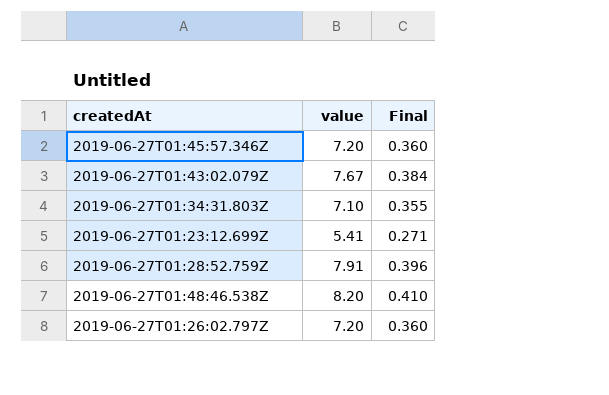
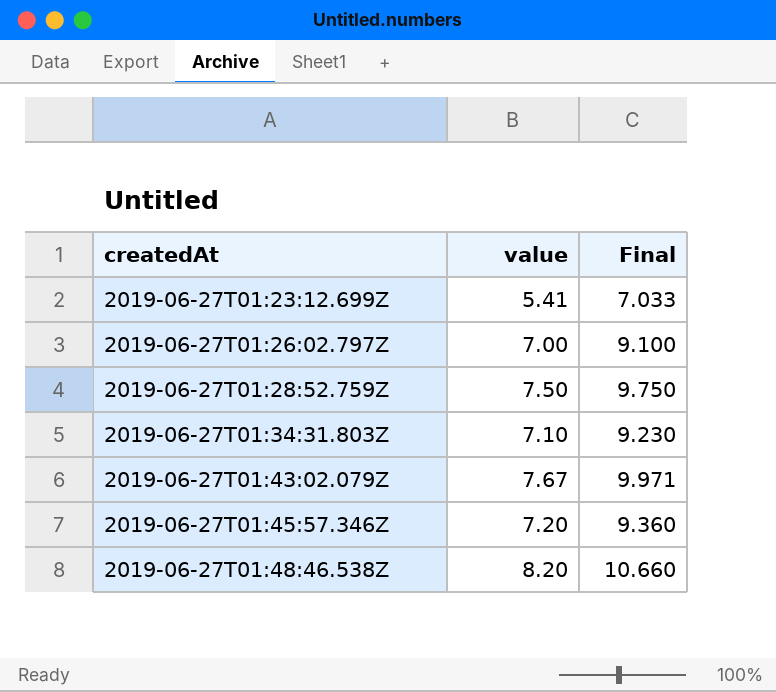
row order: none -> createdAt ascending
column Final | formula: [value] * 0.05 -> [value] * 1.3
2019-06-27T01:26:02.797Z | value: 7.20 -> 7.00
2019-06-27T01:28:52.759Z | value: 7.91 -> 7.50

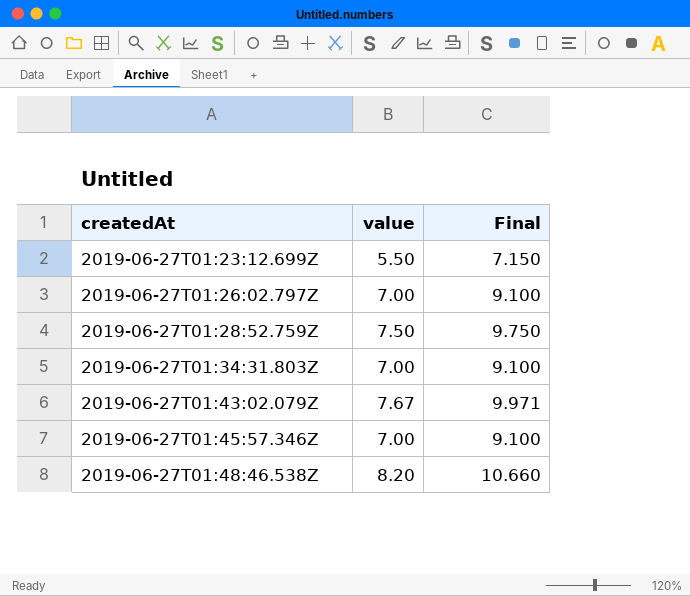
2019-06-27T01:23:12.699Z | value: 5.41 -> 5.50
2019-06-27T01:23:12.699Z | Final: 7.033 -> 7.150
2019-06-27T01:34:31.803Z | value: 7.10 -> 7.00
2019-06-27T01:34:31.803Z | Final: 9.230 -> 9.100
2019-06-27T01:45:57.346Z | value: 7.20 -> 7.00
2019-06-27T01:45:57.346Z | Final: 9.360 -> 9.100

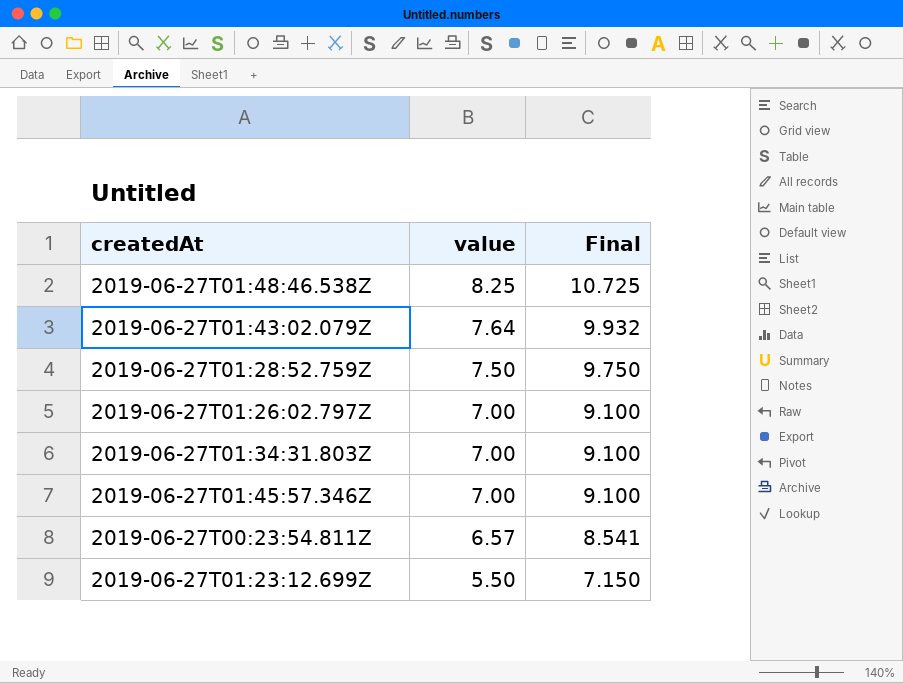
row order: createdAt ascending -> value descending
2019-06-27T01:48:46.538Z | value: 8.20 -> 8.25
2019-06-27T01:48:46.538Z | Final: 10.660 -> 10.725
2019-06-27T01:43:02.079Z | value: 7.67 -> 7.64
2019-06-27T01:43:02.079Z | Final: 9.971 -> 9.932
row 2019-06-27T00:23:54.811Z: none -> 6.57 | 8.541

